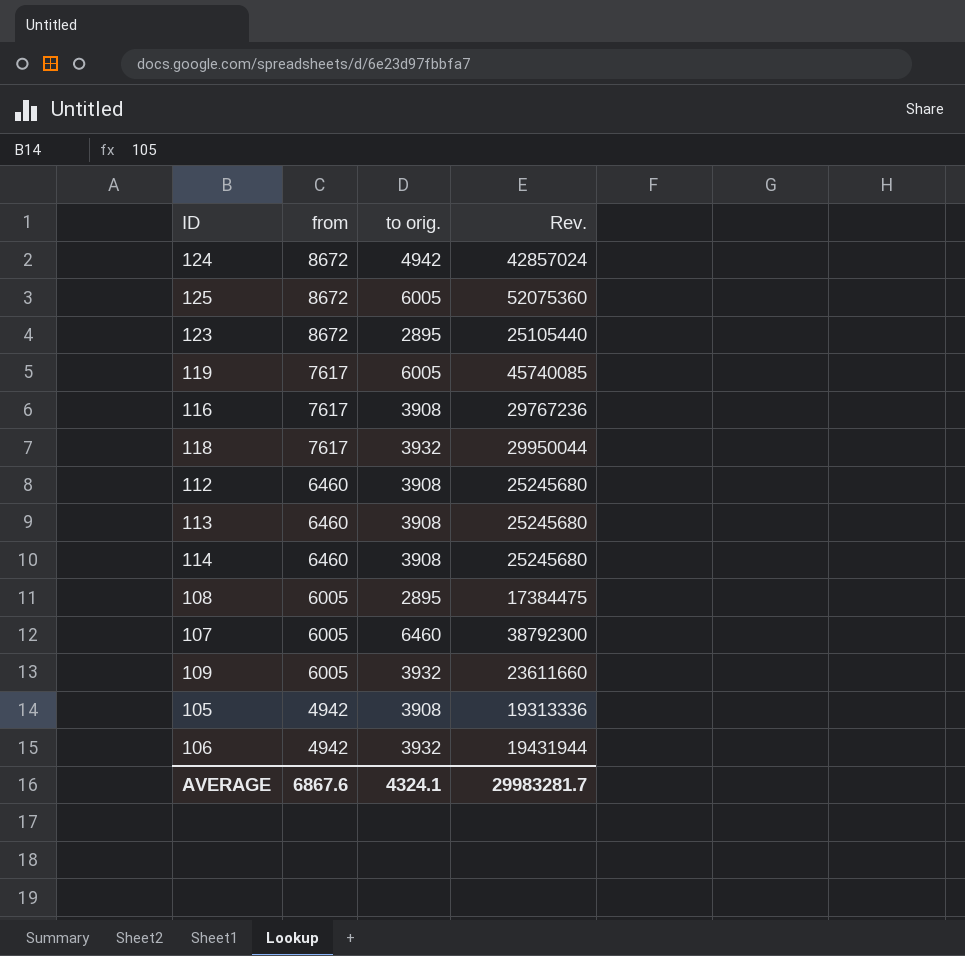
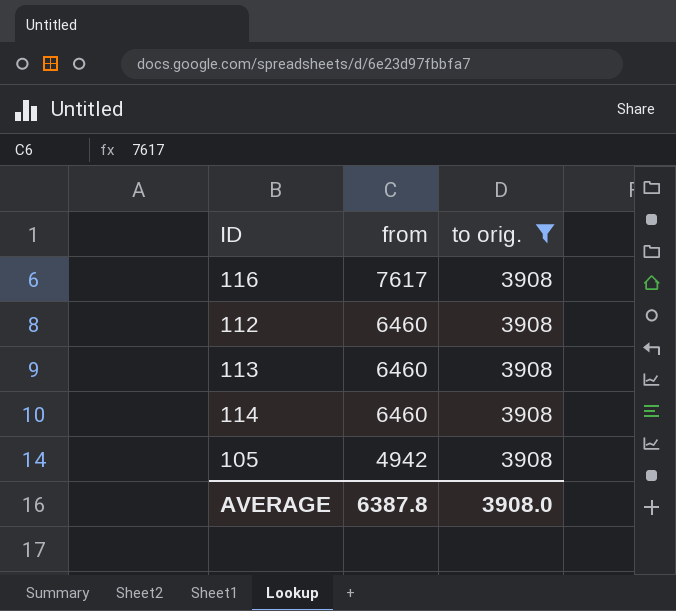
filter: none -> to orig. = 3908
column Rev. | formula: [from] * [to orig.] -> none
AVERAGE | from: 6867.6 -> 6387.8
AVERAGE | to orig.: 4324.1 -> 3908.0

